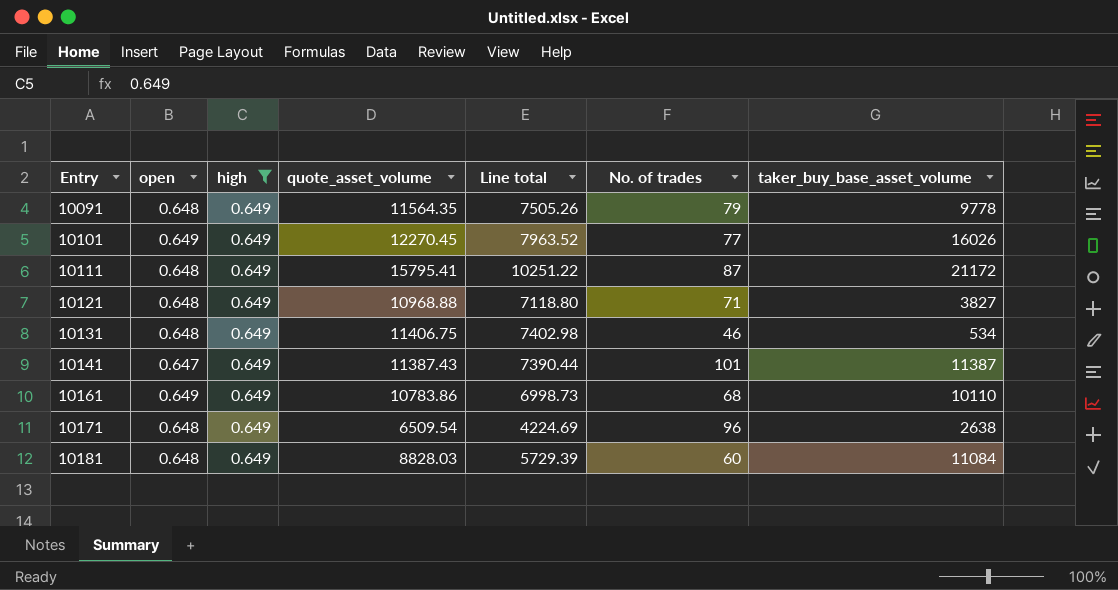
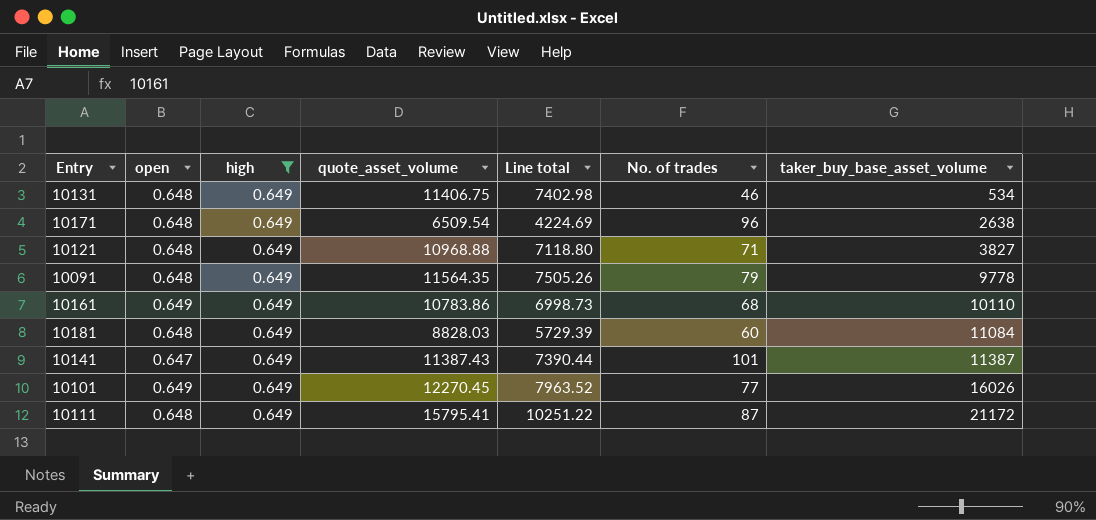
row order: Entry ascending -> taker_buy_base_asset_volume ascending

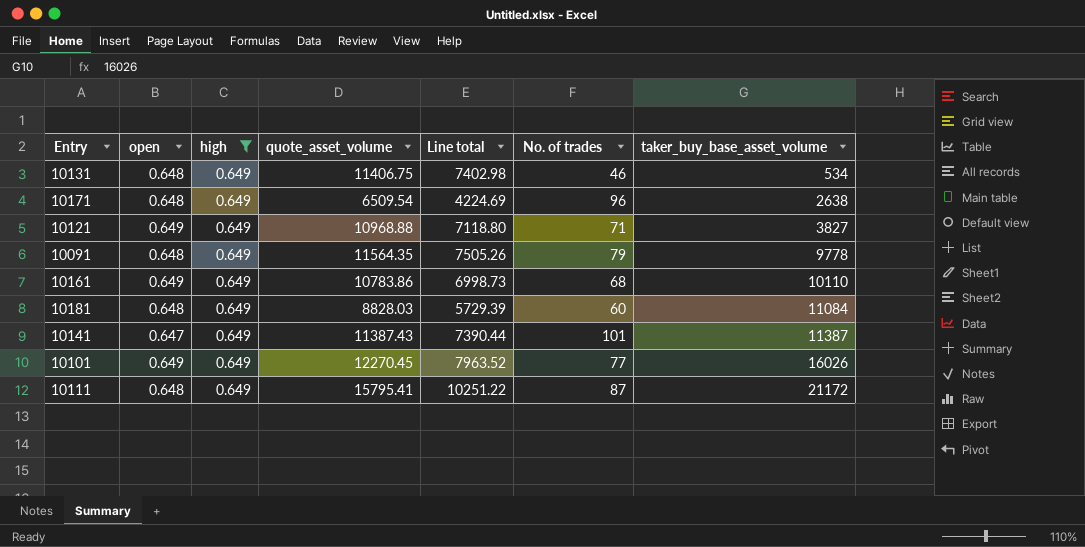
10121 | open: 0.648 -> 0.649

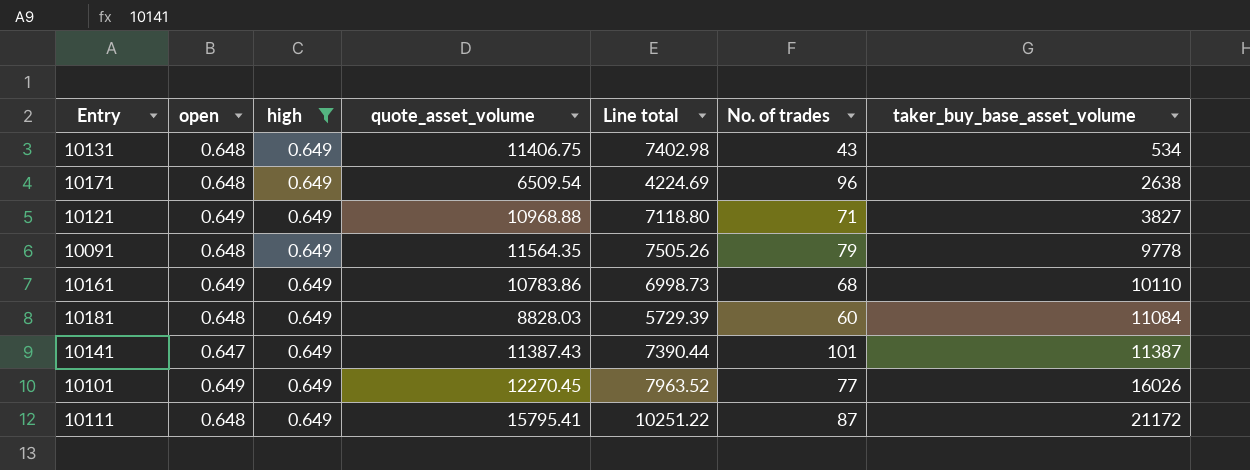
10131 | No. of trades: 46 -> 43

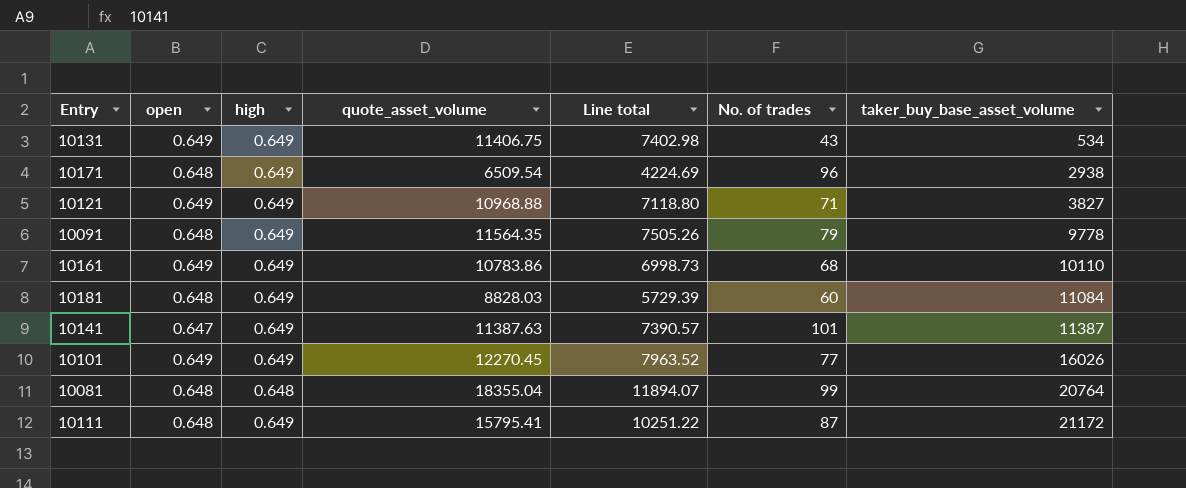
filter: high = 0.649 -> none
10131 | open: 0.648 -> 0.649
10171 | taker_buy_base_asset_volume: 2638 -> 2938
10141 | quote_asset_volume: 11387.43 -> 11387.63
10141 | Line total: 7390.44 -> 7390.57

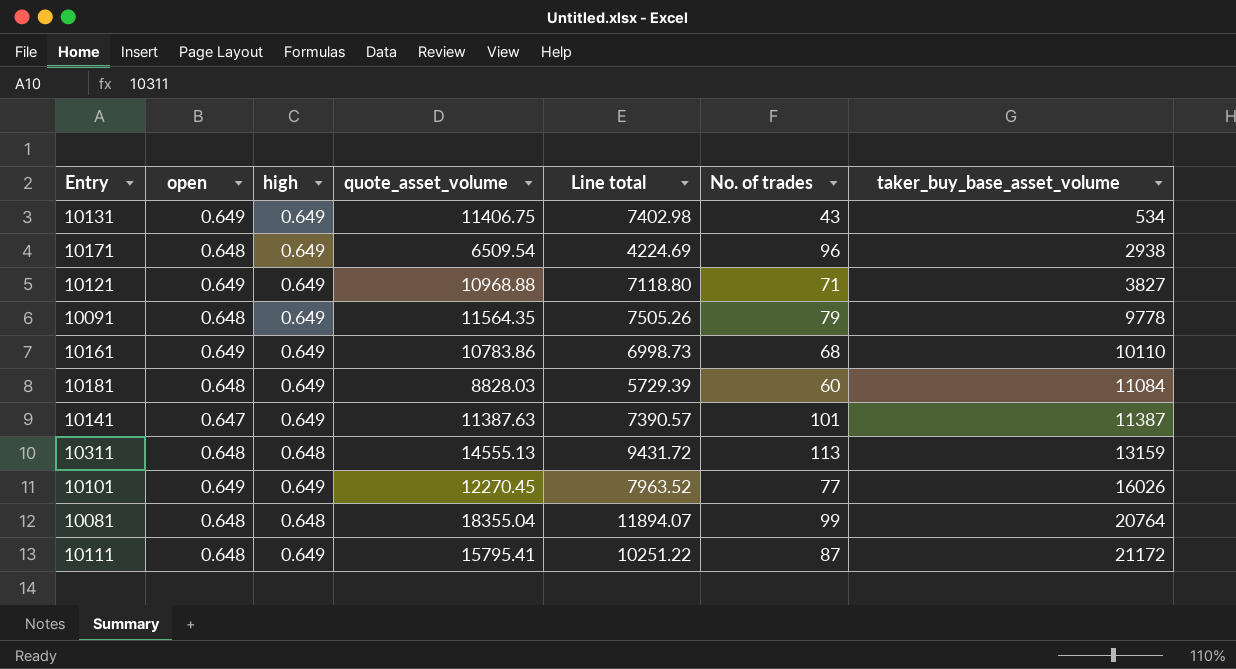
row 10311: none -> 0.648 | 0.648 | 14555.13 | 9431.72 | 113 | 13159

